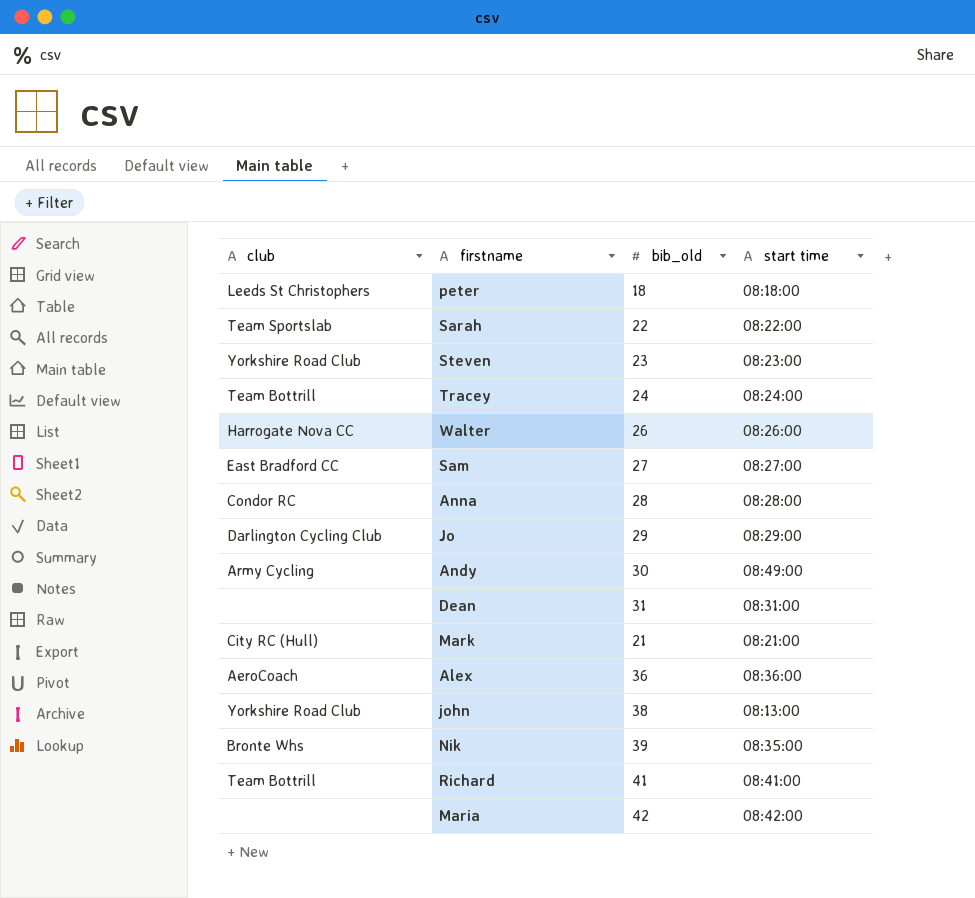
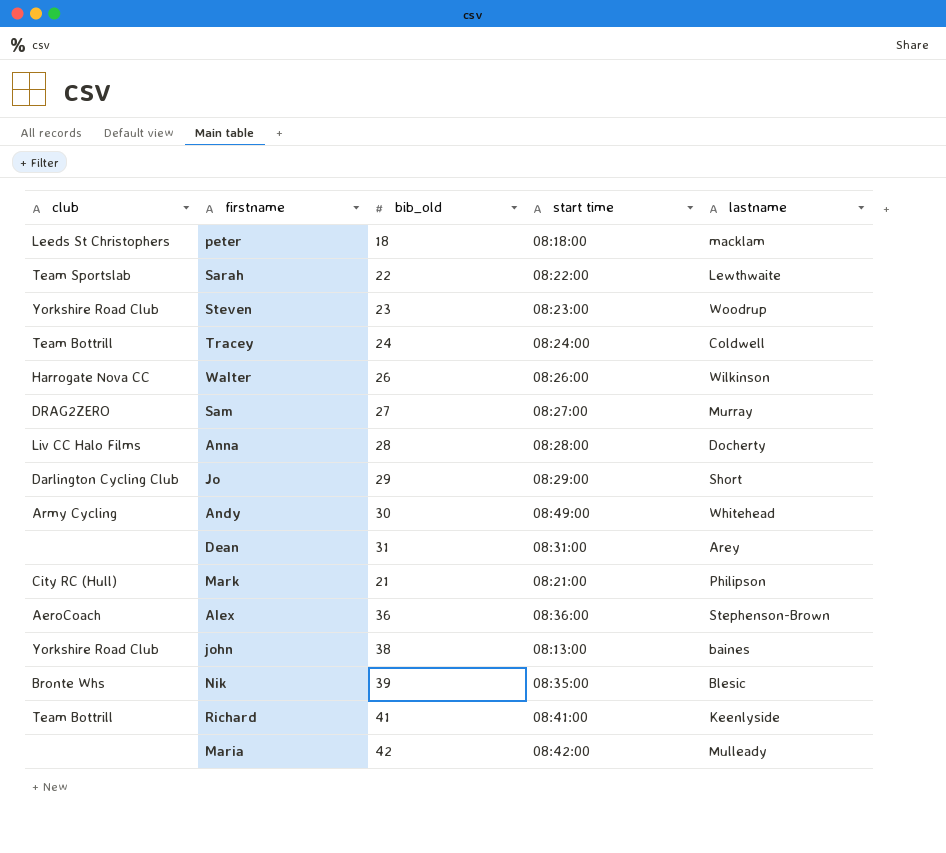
column lastname | position: none -> 5
Sam | club: East Bradford CC -> DRAG2ZERO
Anna | club: Condor RC -> Liv CC Halo Films

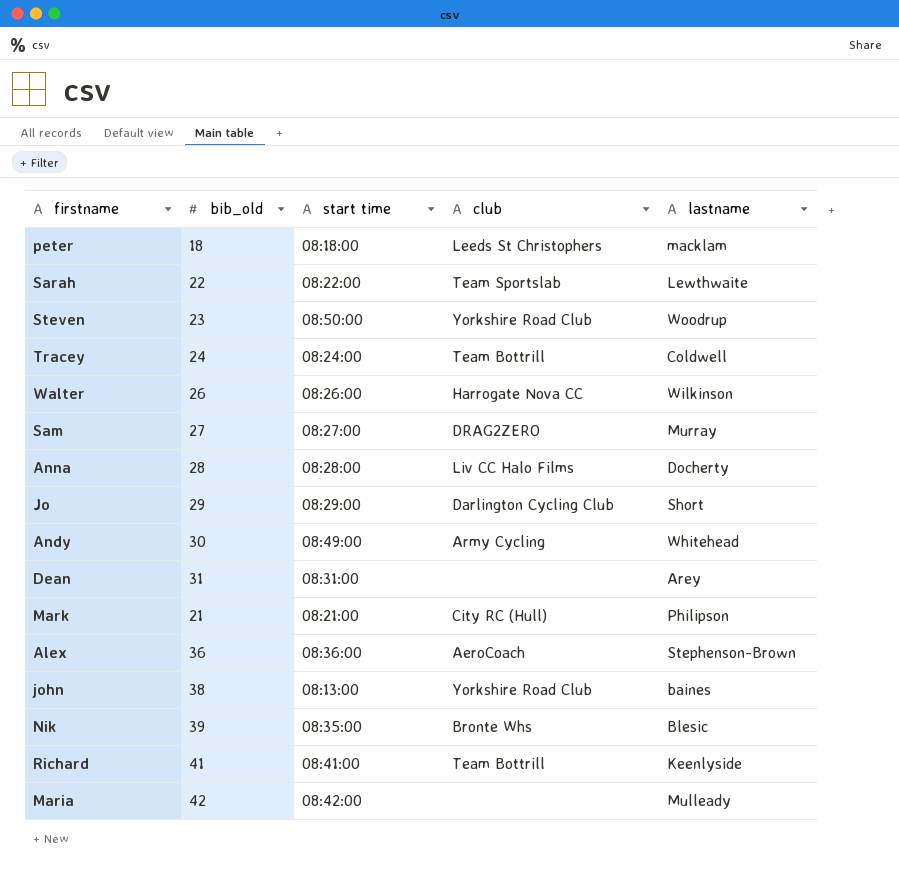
column club | position: 1 -> 4
Steven | start time: 08:23:00 -> 08:50:00

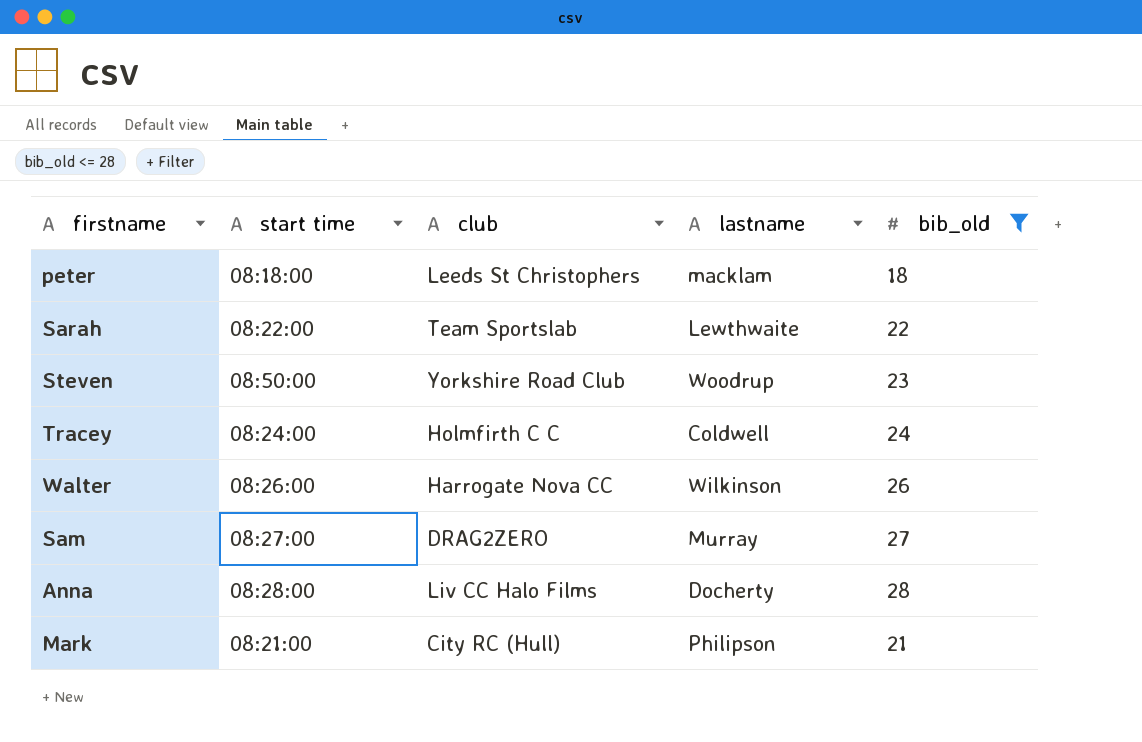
filter: none -> bib_old <= 28
column bib_old | position: 2 -> 5
Tracey | club: Team Bottrill -> Holmfirth C C

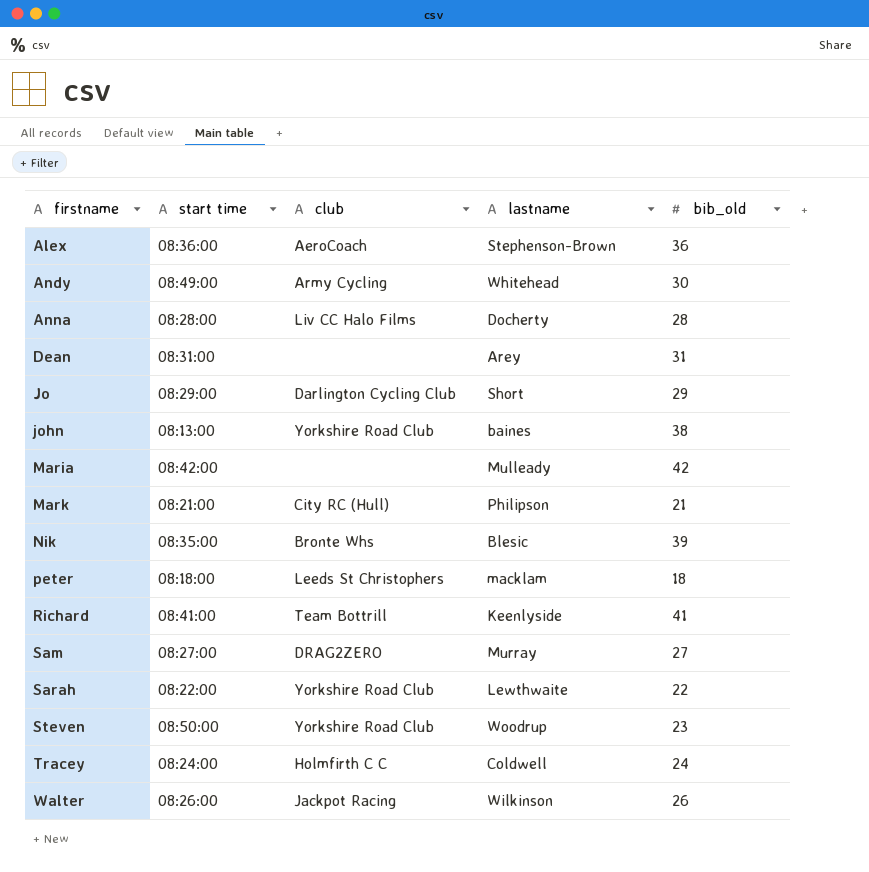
filter: bib_old <= 28 -> none
row order: none -> firstname ascending
Sarah | club: Team Sportslab -> Yorkshire Road Club
Walter | club: Harrogate Nova CC -> Jackpot Racing

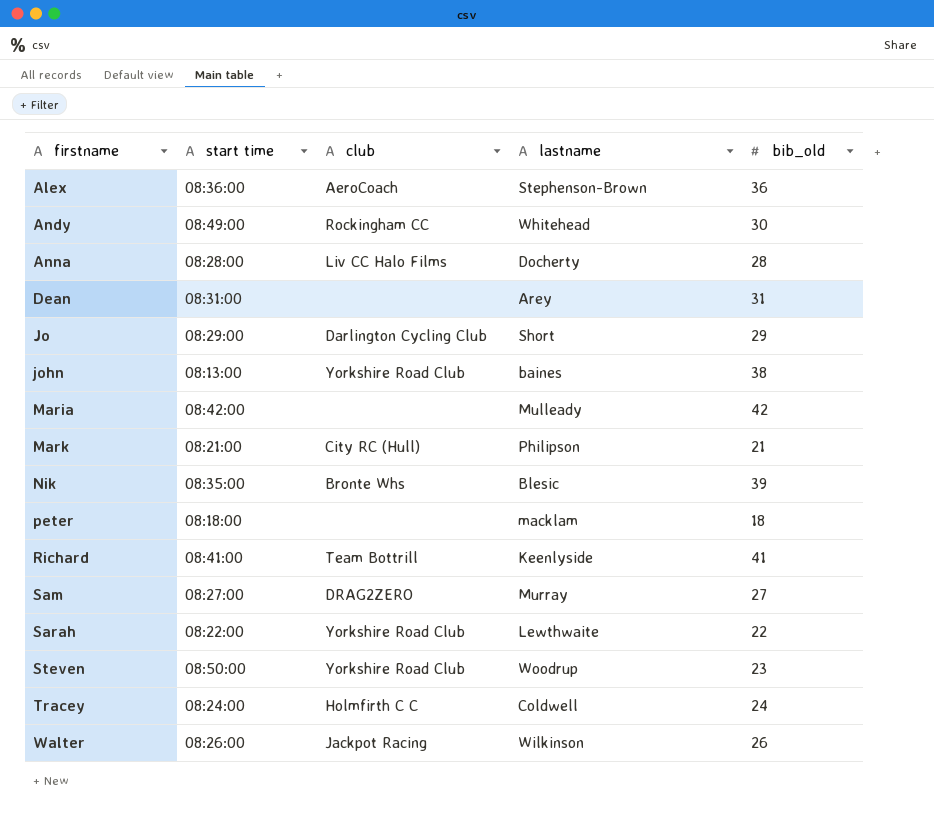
Andy | club: Army Cycling -> Rockingham CC
peter | club: Leeds St Christophers -> none

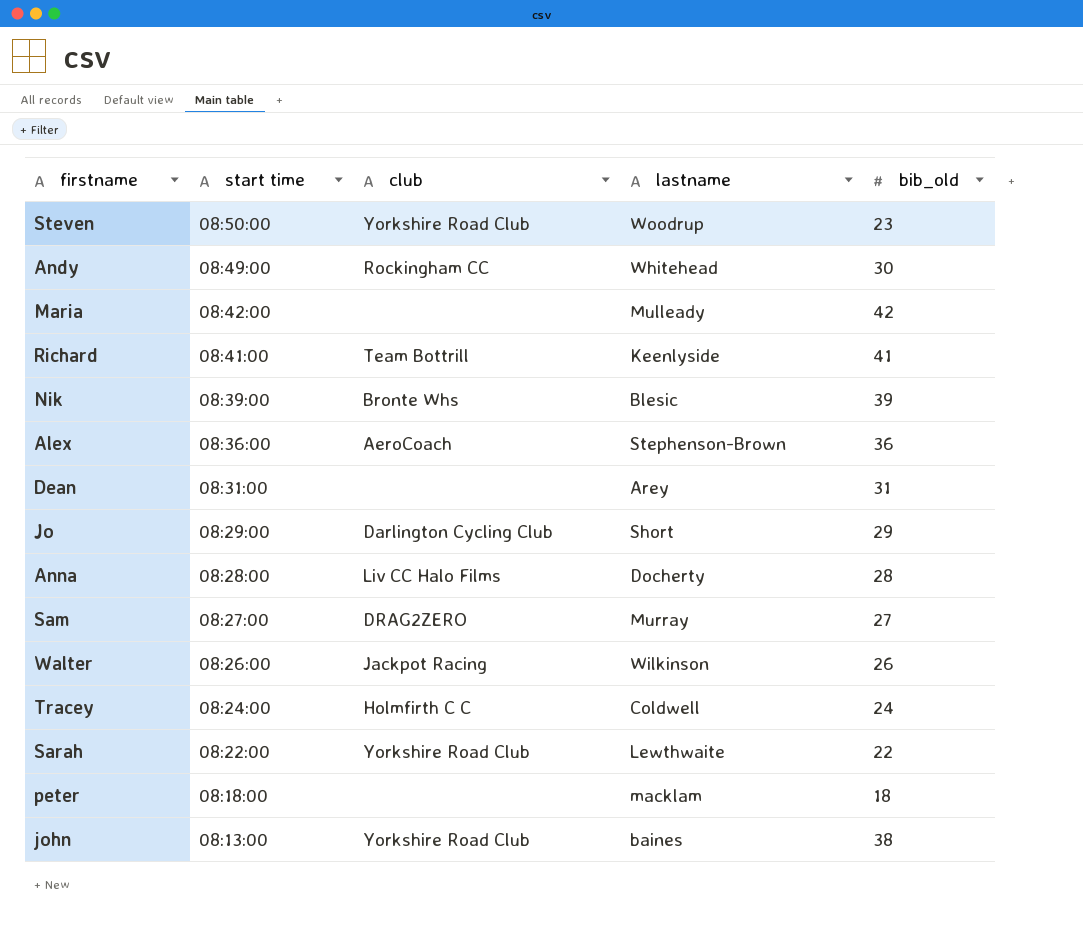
row order: firstname ascending -> start time descending
row Mark: 08:21:00 | City RC (Hull) | Philipson | 21 -> none
Nik | start time: 08:35:00 -> 08:39:00

